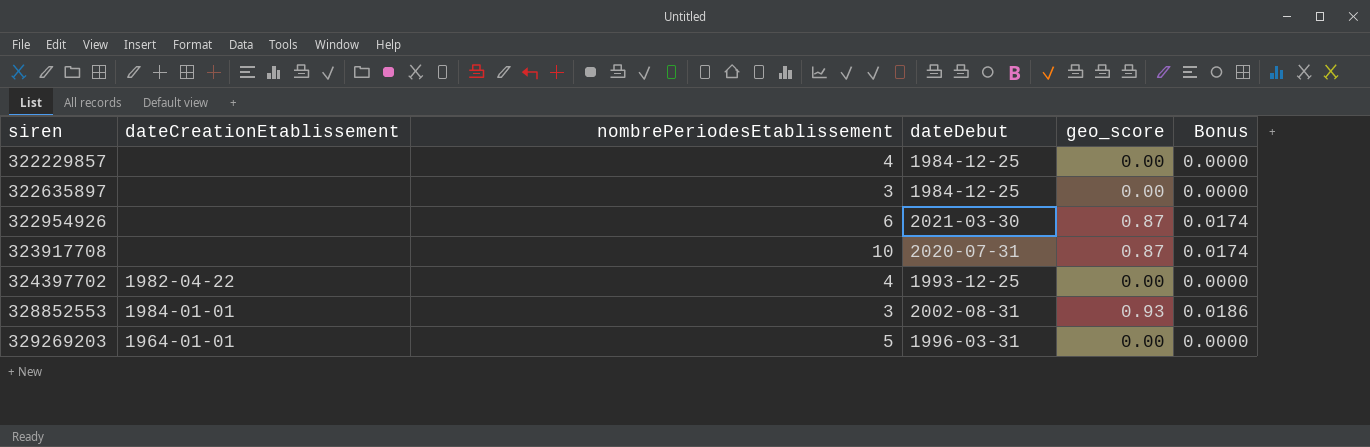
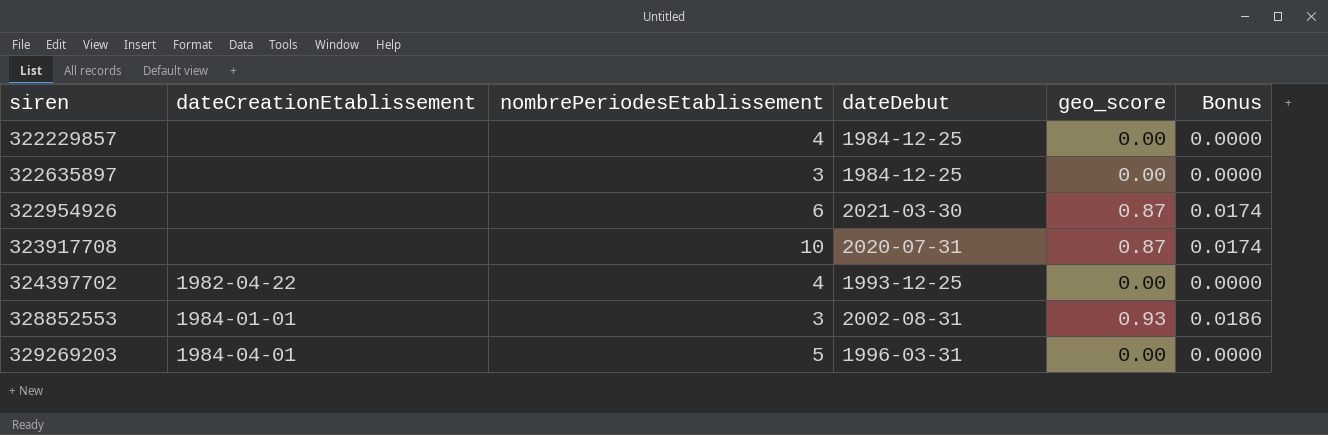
329269203 | dateCreationEtablissement: 1964-01-01 -> 1984-04-01

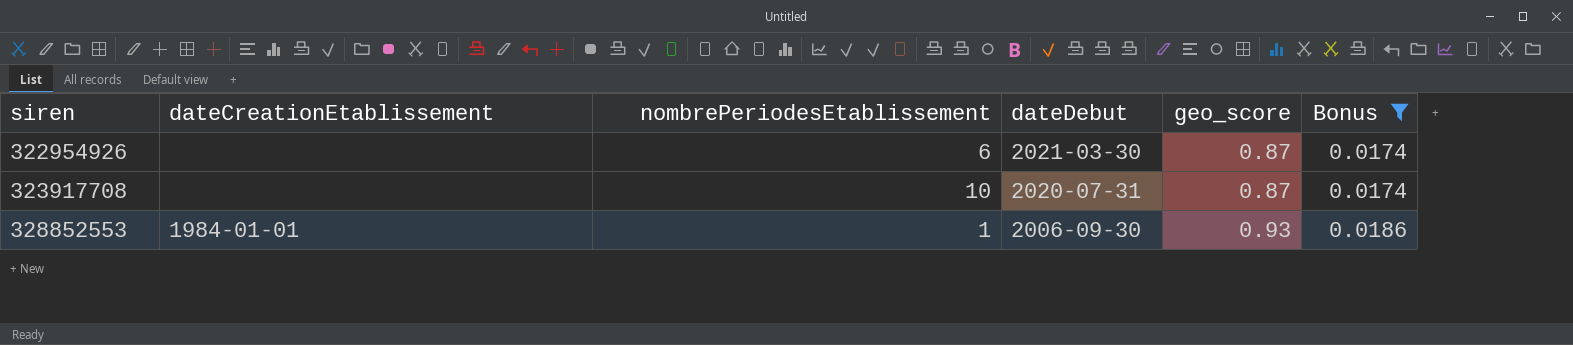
filter: none -> Bonus != 0.0000
328852553 | nombrePeriodesEtablissement: 3 -> 1
328852553 | dateDebut: 2002-08-31 -> 2006-09-30

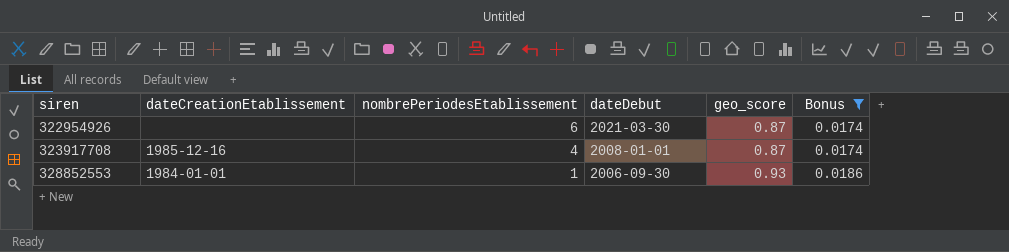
323917708 | dateCreationEtablissement: none -> 1985-12-16
323917708 | nombrePeriodesEtablissement: 10 -> 4
323917708 | dateDebut: 2020-07-31 -> 2008-01-01

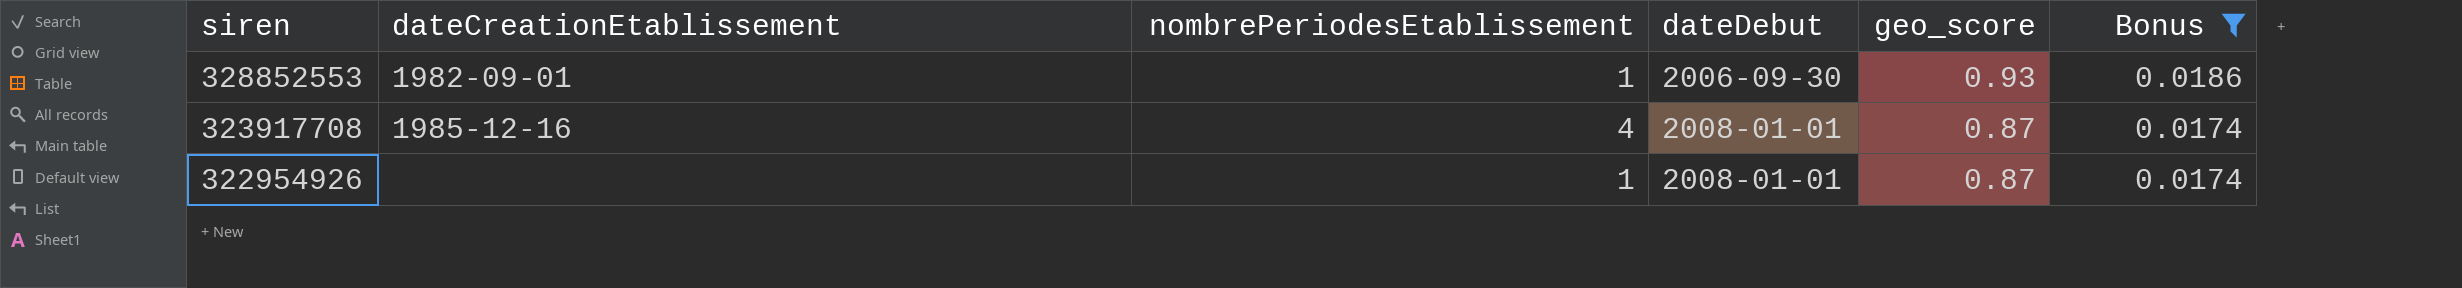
row order: siren ascending -> siren descending
328852553 | dateCreationEtablissement: 1984-01-01 -> 1982-09-01
322954926 | nombrePeriodesEtablissement: 6 -> 1
322954926 | dateDebut: 2021-03-30 -> 2008-01-01

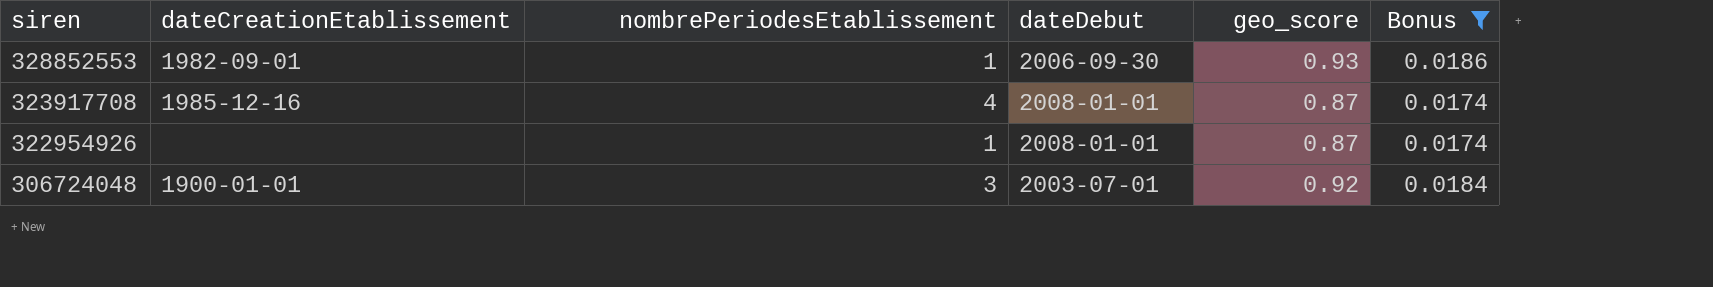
row 306724048: none -> 1900-01-01 | 3 | 2003-07-01 | 0.92 | 0.0184

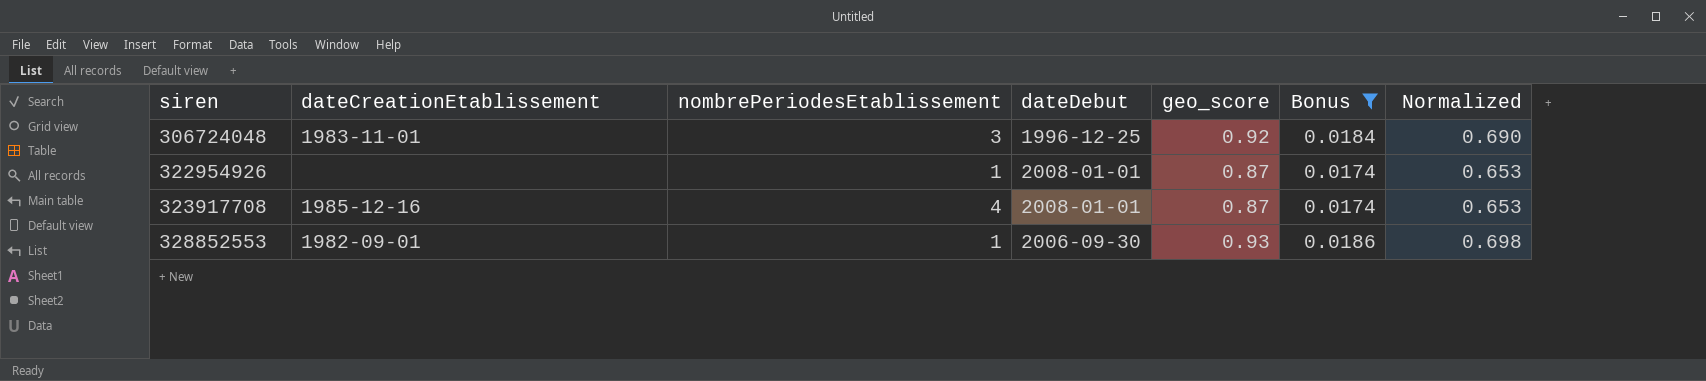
row order: siren descending -> siren ascending
column Normalized | formula: none -> [geo_score] * 0.75
306724048 | dateCreationEtablissement: 1900-01-01 -> 1983-11-01
306724048 | dateDebut: 2003-07-01 -> 1996-12-25

